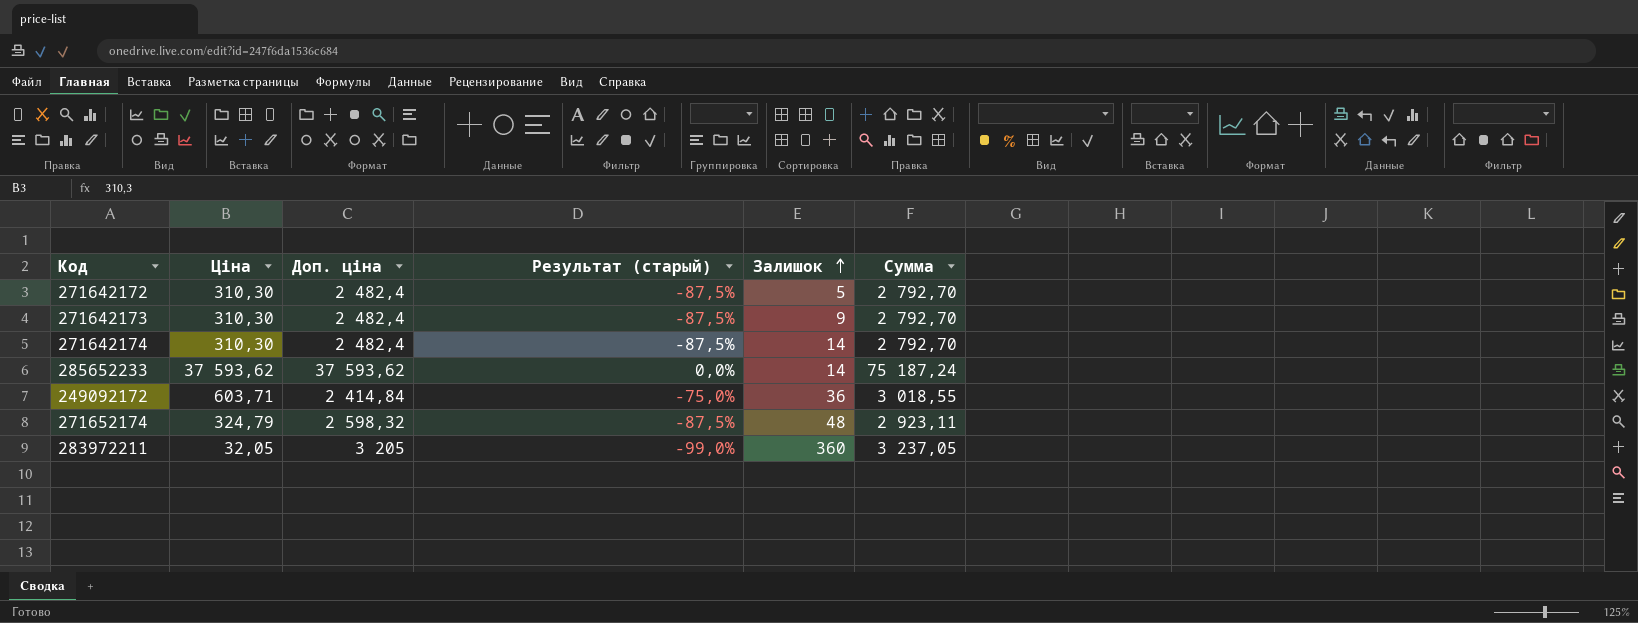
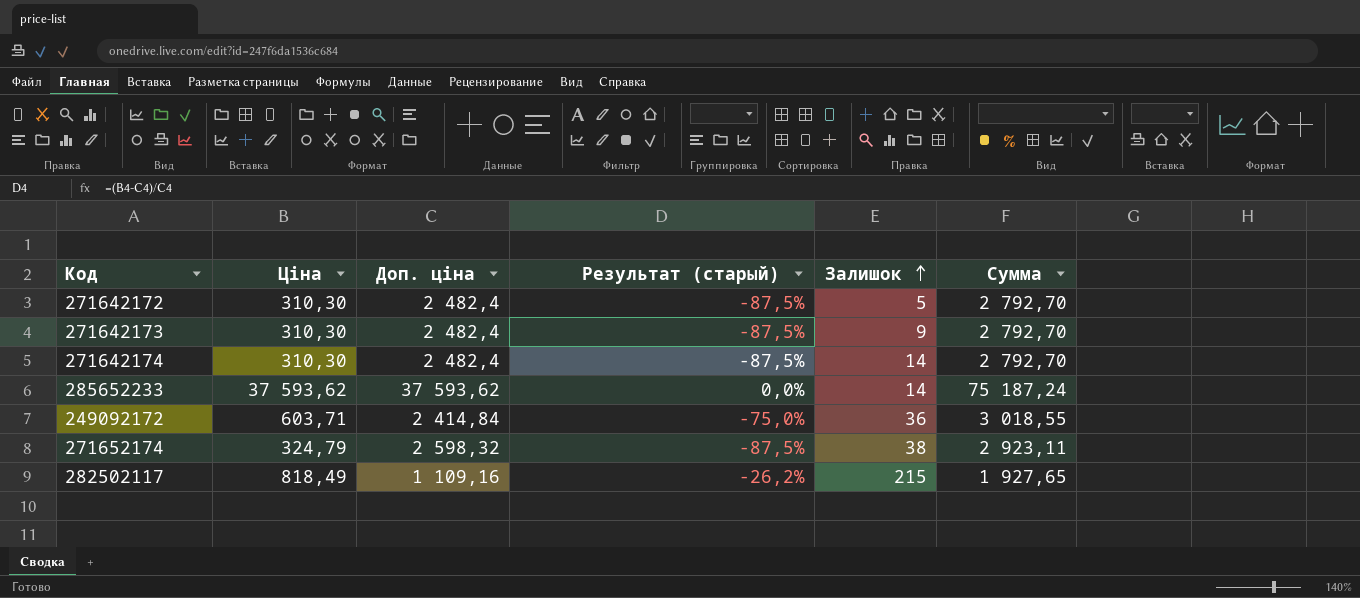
row 283972211: 32,05 | 3 205 | -99,0% | 360 | 3 237,05 -> none
271652174 | Залишок: 48 -> 38
row 282502117: none -> 818,49 | 1 109,16 | -26,2% | 215 | 1 927,65

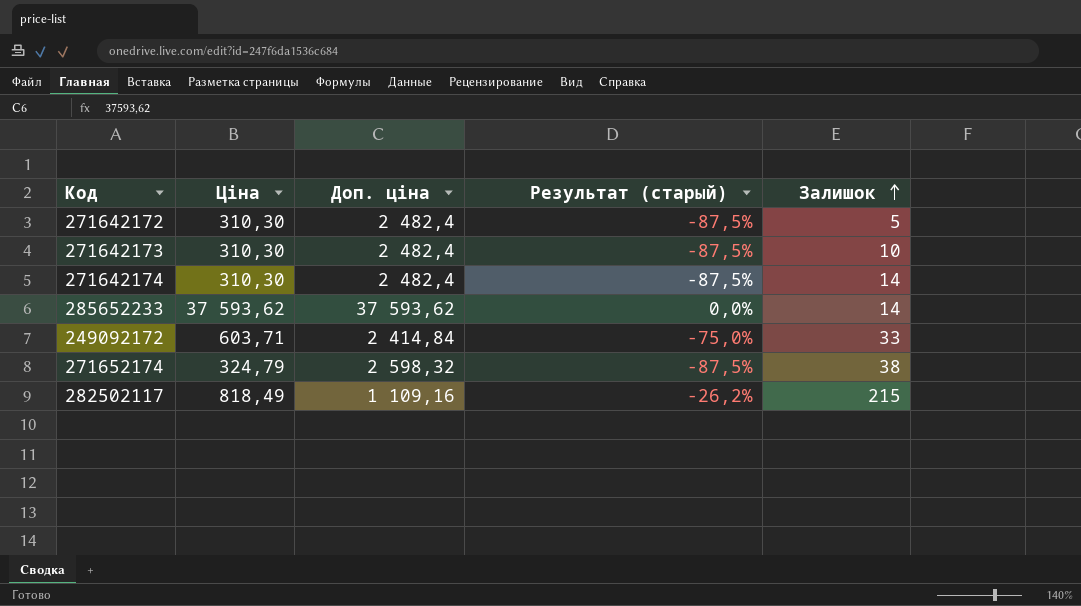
column Сумма | formula: [Ціна] + [Доп. ціна] -> none
271642173 | Залишок: 9 -> 10
249092172 | Залишок: 36 -> 33

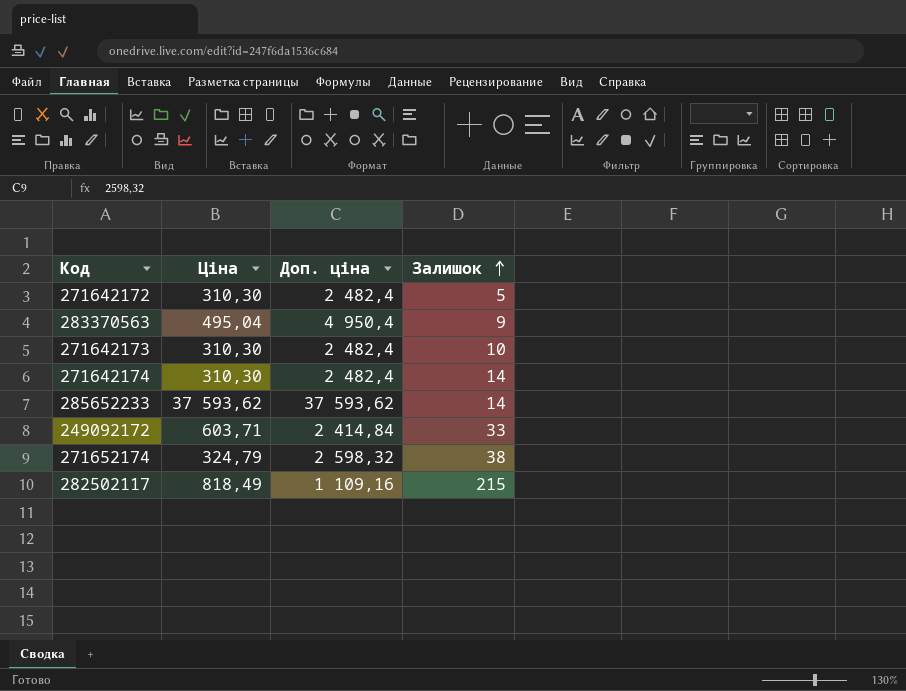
column Результат (старый) | formula: ([Ціна] - [Доп. ціна]) / [Доп. ціна] -> none
row 283370563: none -> 495,04 | 4 950,4 | 9

